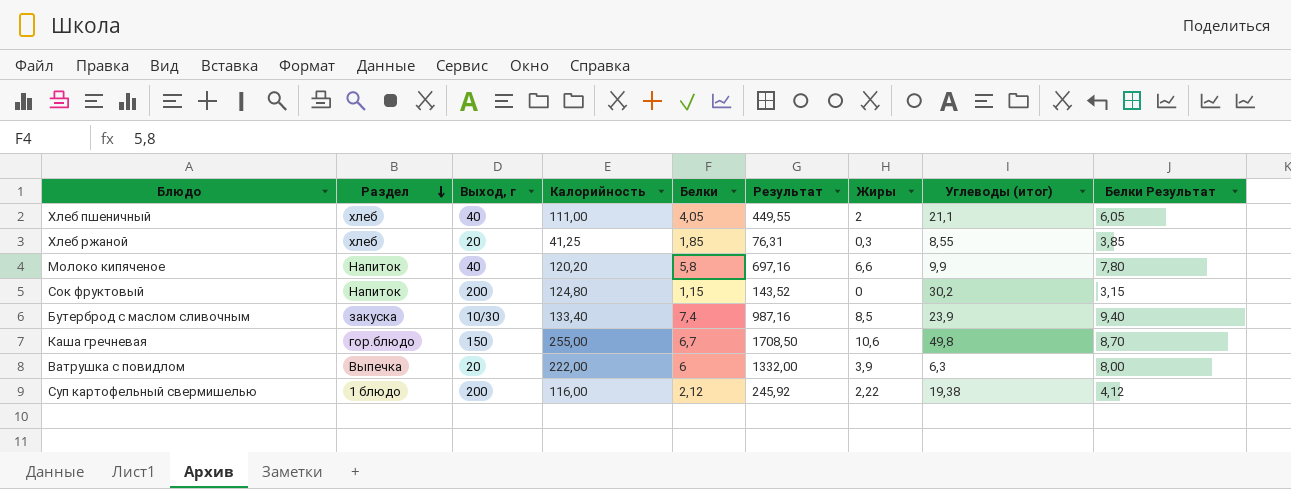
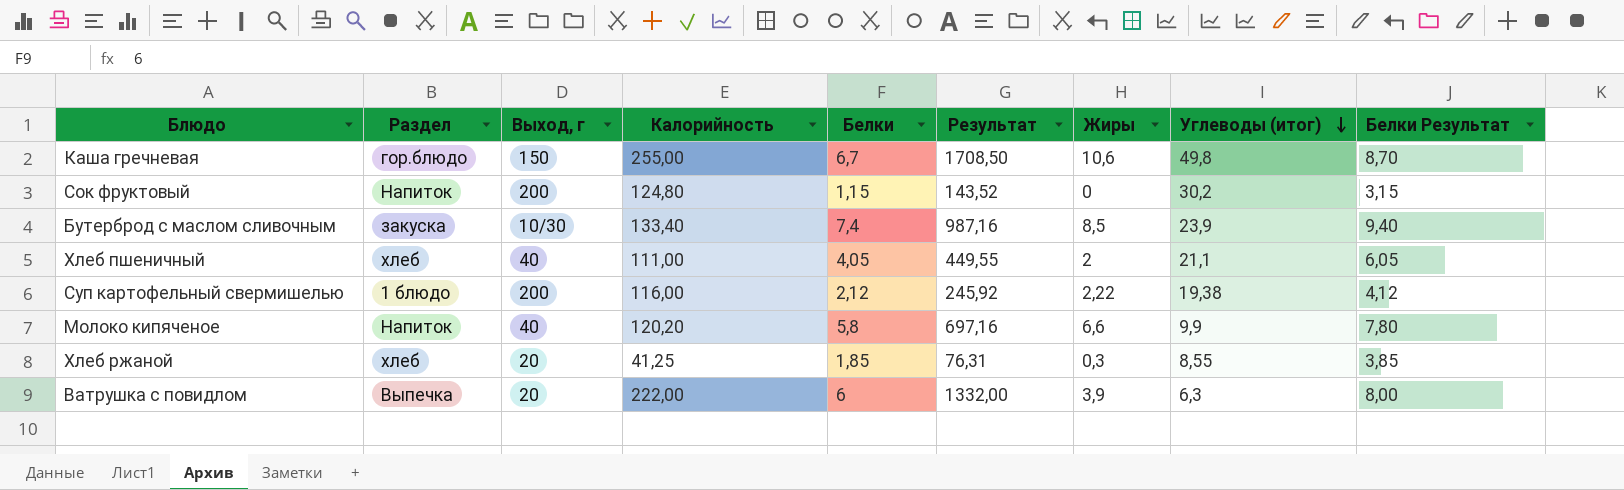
row order: Раздел descending -> Углеводы (итог) descending

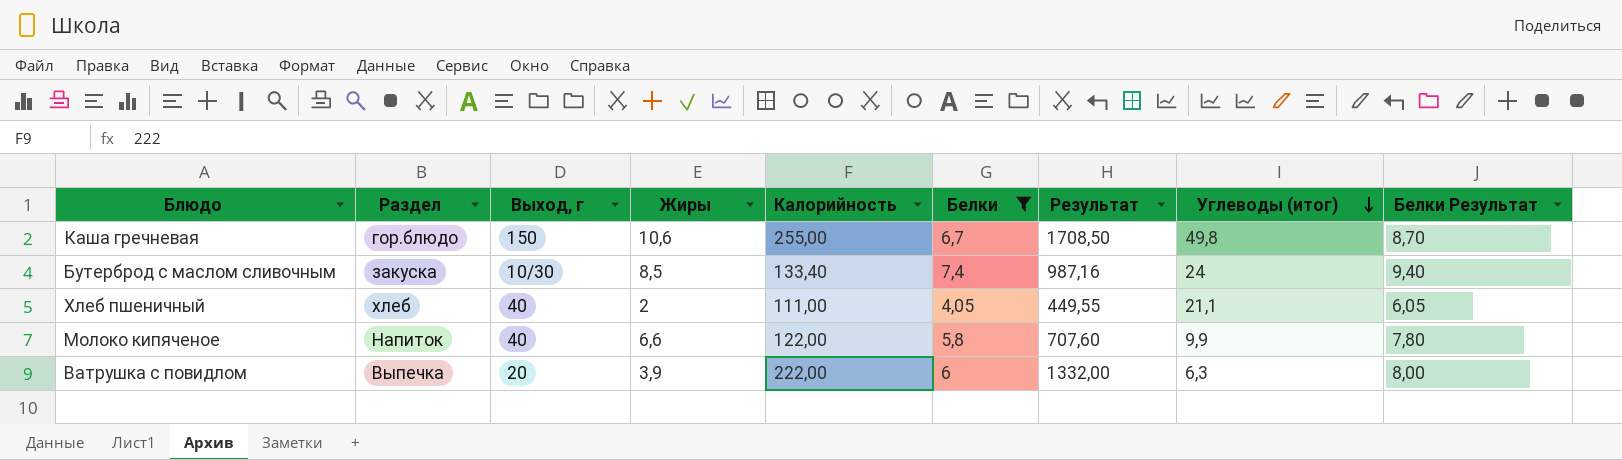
filter: none -> Белки >= 4,05
column Жиры | position: 7 -> 4
Бутерброд с маслом сливочным | Углеводы (итог): 23,9 -> 24
Молоко кипяченое | Калорийность: 120,20 -> 122,00
Молоко кипяченое | Результат: 697,16 -> 707,60

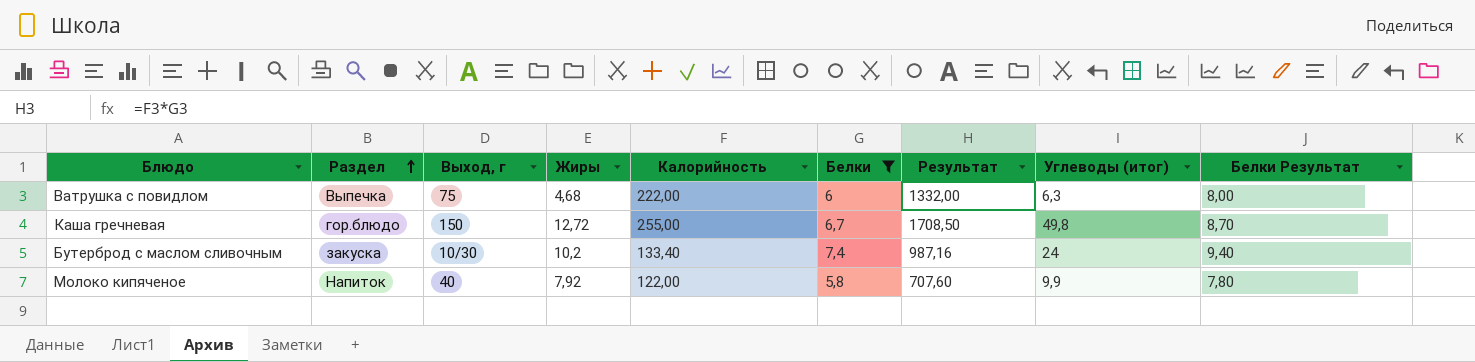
row order: Углеводы (итог) descending -> Раздел ascending
row Хлеб пшеничный: хлеб | 40 | 2 | 111,00 | 4,05 | 449,55 | 21,1 | 6,05 -> none
Ватрушка с повидлом | Выход, г: 20 -> 75
Ватрушка с повидлом | Жиры: 3,9 -> 4,68
Каша гречневая | Жиры: 10,6 -> 12,72
Бутерброд с маслом сливочным | Жиры: 8,5 -> 10,2
Молоко кипяченое | Жиры: 6,6 -> 7,92

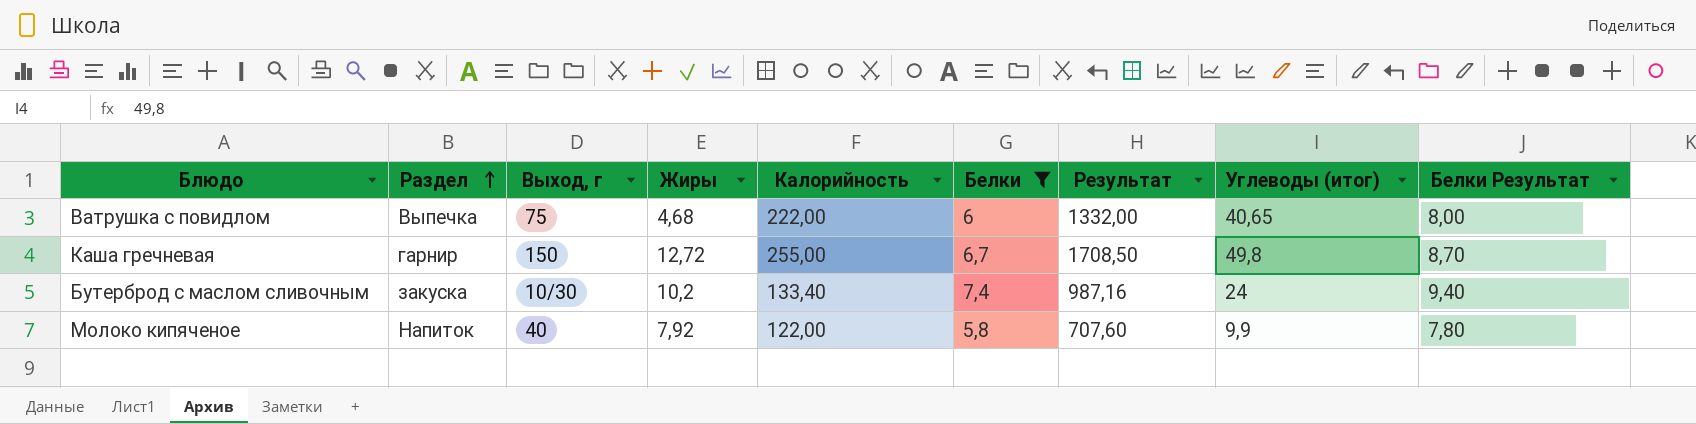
Ватрушка с повидлом | Углеводы (итог): 6,3 -> 40,65
Каша гречневая | Раздел: гор.блюдо -> гарнир

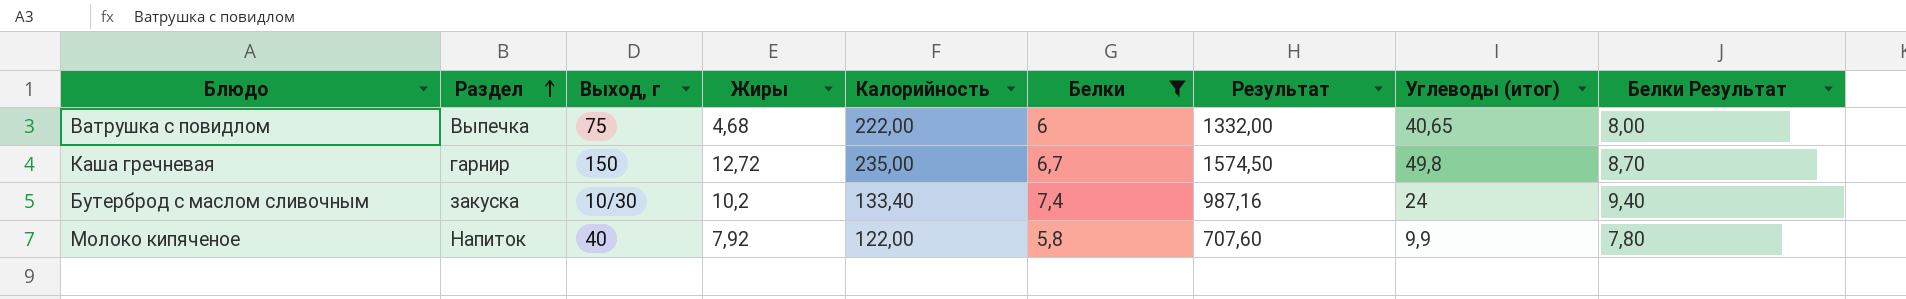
Каша гречневая | Калорийность: 255,00 -> 235,00
Каша гречневая | Результат: 1708,50 -> 1574,50

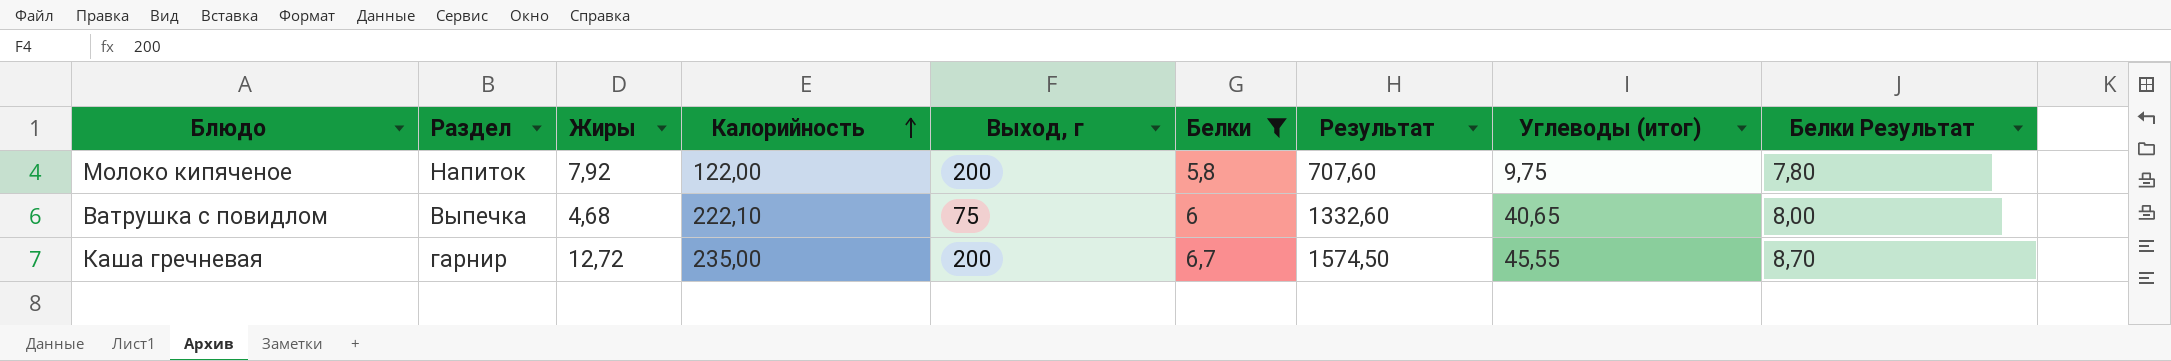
row order: Раздел ascending -> Калорийность ascending
column Выход, г | position: 3 -> 5
row Бутерброд с маслом сливочным: закуска | 10/30 | 10,2 | 133,40 | 7,4 | 987,16 | 24 | 9,40 -> none
Молоко кипяченое | Выход, г: 40 -> 200
Молоко кипяченое | Углеводы (итог): 9,9 -> 9,75
Ватрушка с повидлом | Калорийность: 222,00 -> 222,10
Ватрушка с повидлом | Результат: 1332,00 -> 1332,60
Каша гречневая | Выход, г: 150 -> 200
Каша гречневая | Углеводы (итог): 49,8 -> 45,55

